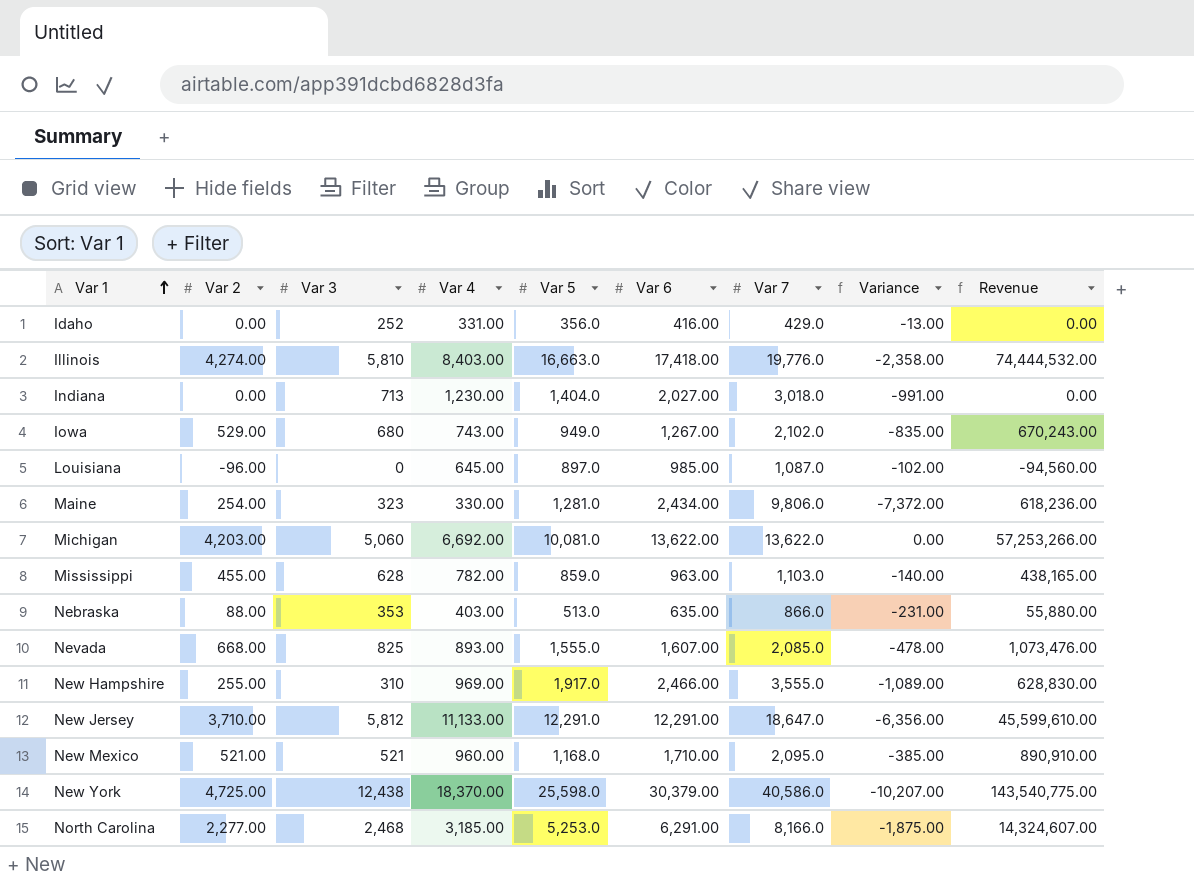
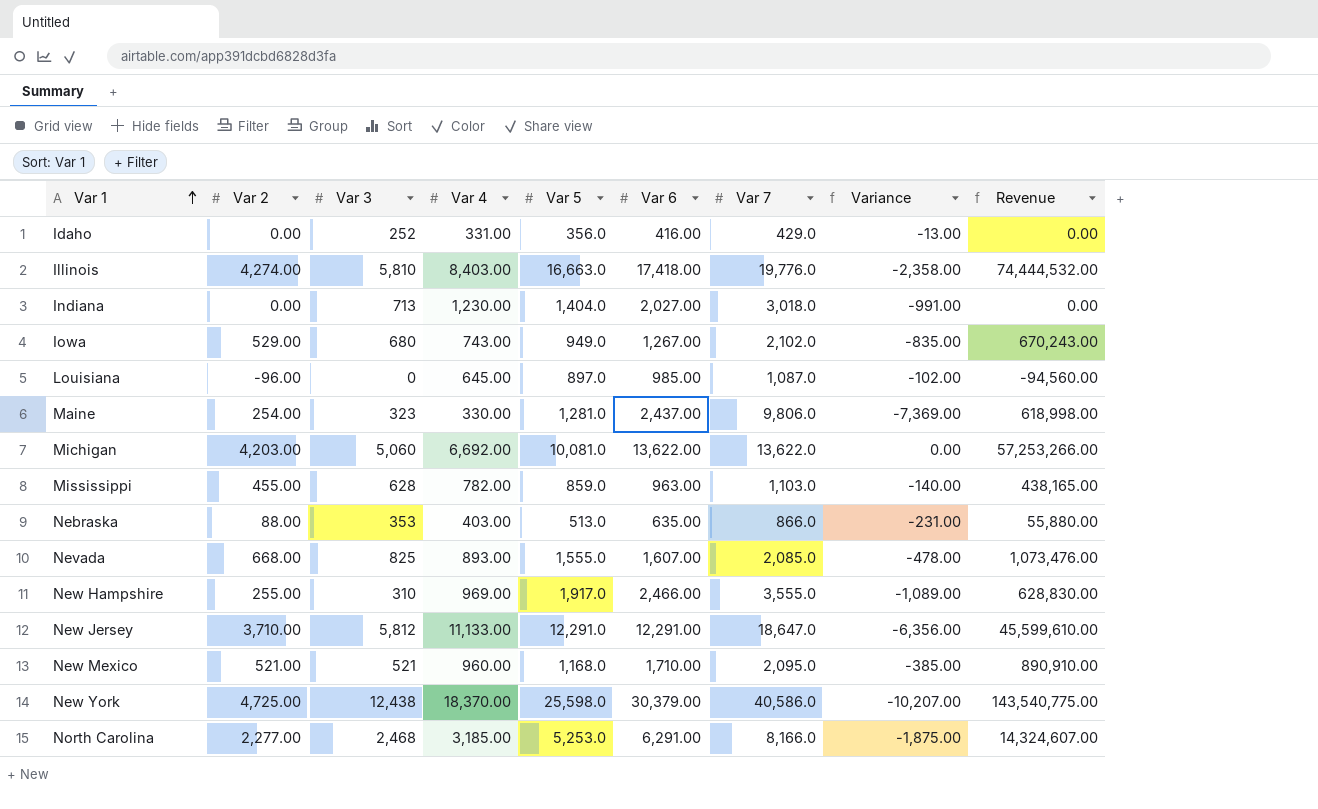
Maine | Var 6: 2,434.00 -> 2,437.00
Maine | Variance: -7,372.00 -> -7,369.00
Maine | Revenue: 618,236.00 -> 618,998.00

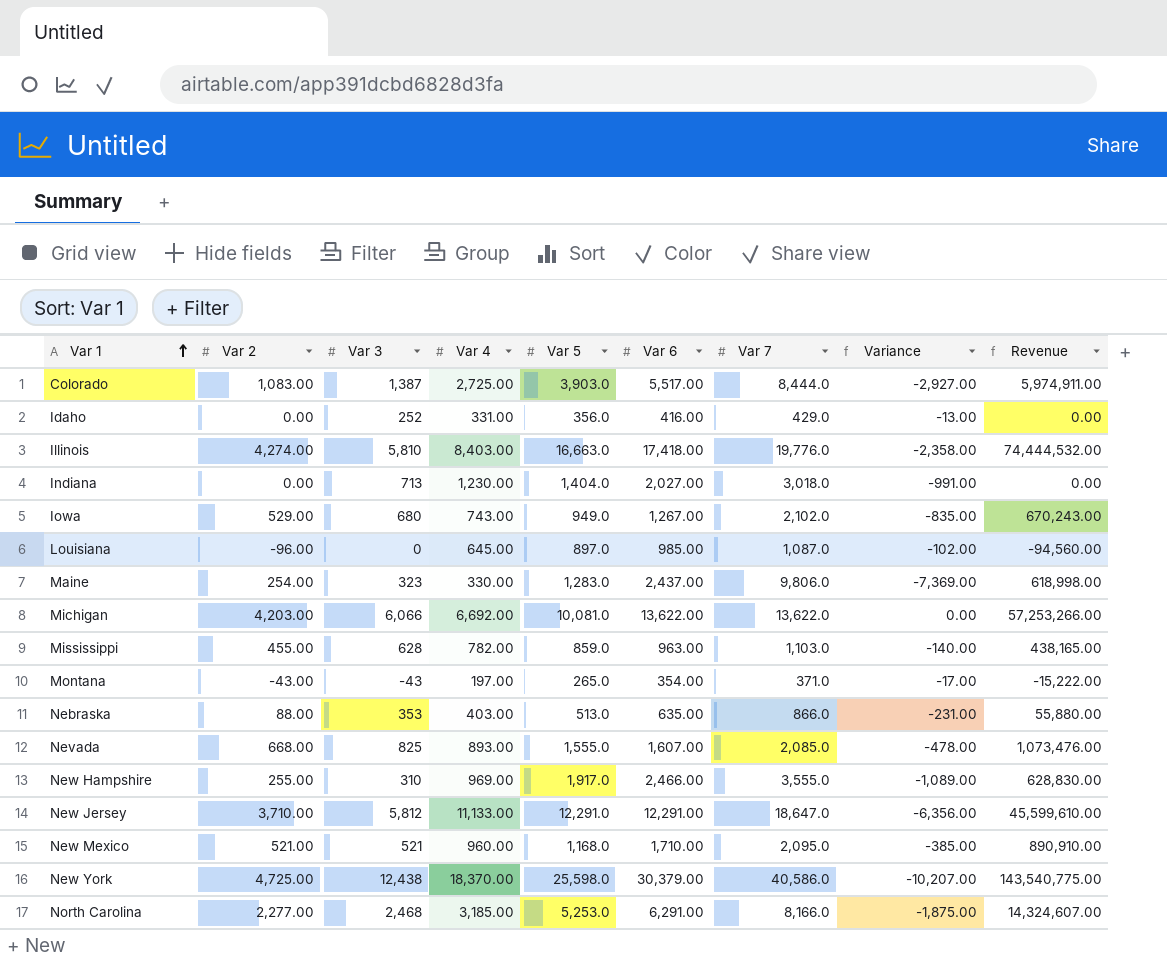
row Colorado: none -> 1,083.00 | 1,387 | 2,725.00 | 3,903.0 | 5,517.00 | 8,444.0 | -2,927.00 | 5,974,911.00
Maine | Var 5: 1,281.0 -> 1,283.0
Michigan | Var 3: 5,060 -> 6,066
row Montana: none -> -43.00 | -43 | 197.00 | 265.0 | 354.00 | 371.0 | -17.00 | -15,222.00

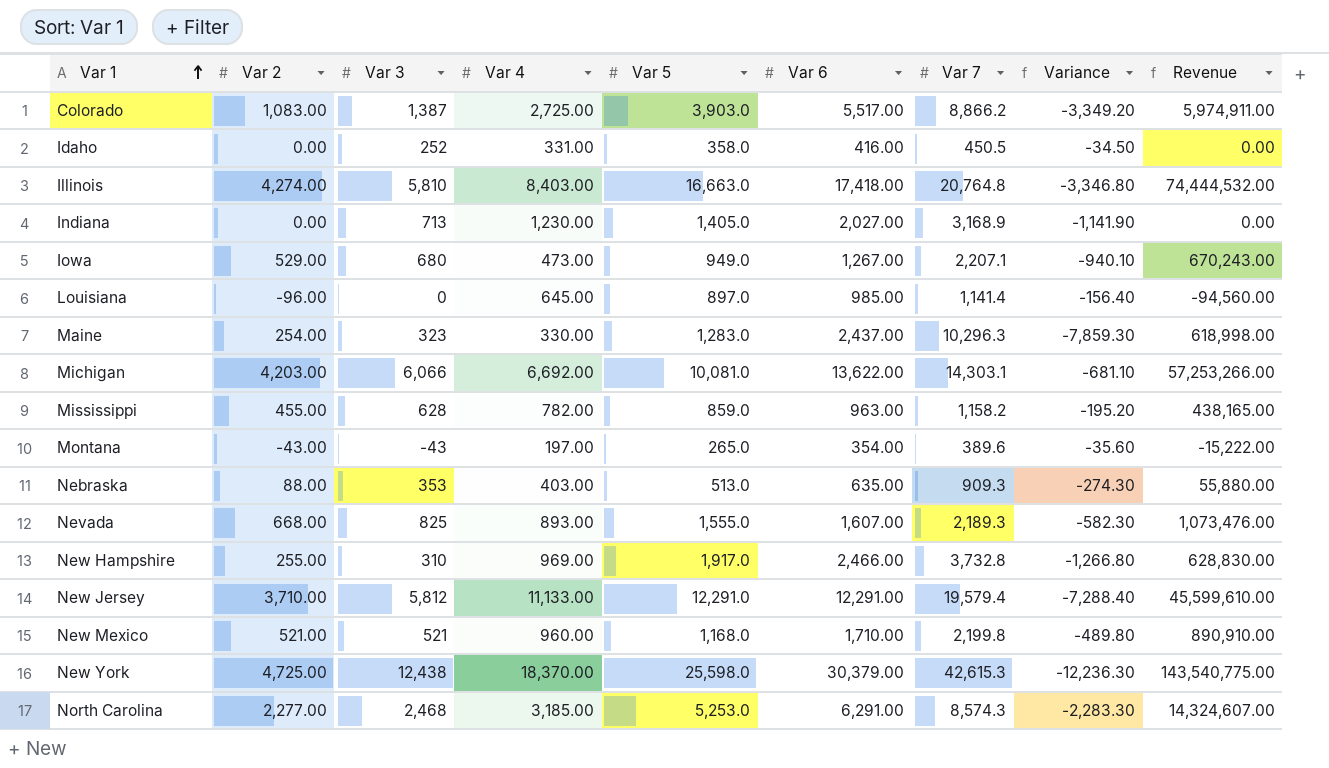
Colorado | Var 7: 8,444.0 -> 8,866.2
Colorado | Variance: -2,927.00 -> -3,349.20
Idaho | Var 5: 356.0 -> 358.0
Idaho | Var 7: 429.0 -> 450.5
Idaho | Variance: -13.00 -> -34.50
Illinois | Var 7: 19,776.0 -> 20,764.8
Illinois | Variance: -2,358.00 -> -3,346.80
Indiana | Var 5: 1,404.0 -> 1,405.0
Indiana | Var 7: 3,018.0 -> 3,168.9
Indiana | Variance: -991.00 -> -1,141.90
Iowa | Var 4: 743.00 -> 473.00
Iowa | Var 7: 2,102.0 -> 2,207.1
Iowa | Variance: -835.00 -> -940.10
Louisiana | Var 7: 1,087.0 -> 1,141.4
Louisiana | Variance: -102.00 -> -156.40
Maine | Var 7: 9,806.0 -> 10,296.3
Maine | Variance: -7,369.00 -> -7,859.30
Michigan | Var 7: 13,622.0 -> 14,303.1
Michigan | Variance: 0.00 -> -681.10
Mississippi | Var 7: 1,103.0 -> 1,158.2
Mississippi | Variance: -140.00 -> -195.20
Montana | Var 7: 371.0 -> 389.6
Montana | Variance: -17.00 -> -35.60
Nebraska | Var 7: 866.0 -> 909.3
Nebraska | Variance: -231.00 -> -274.30
Nevada | Var 7: 2,085.0 -> 2,189.3
Nevada | Variance: -478.00 -> -582.30
New Hampshire | Var 7: 3,555.0 -> 3,732.8
New Hampshire | Variance: -1,089.00 -> -1,266.80
New Jersey | Var 7: 18,647.0 -> 19,579.4
New Jersey | Variance: -6,356.00 -> -7,288.40
New Mexico | Var 7: 2,095.0 -> 2,199.8
New Mexico | Variance: -385.00 -> -489.80
New York | Var 7: 40,586.0 -> 42,615.3
New York | Variance: -10,207.00 -> -12,236.30
North Carolina | Var 7: 8,166.0 -> 8,574.3
North Carolina | Variance: -1,875.00 -> -2,283.30

